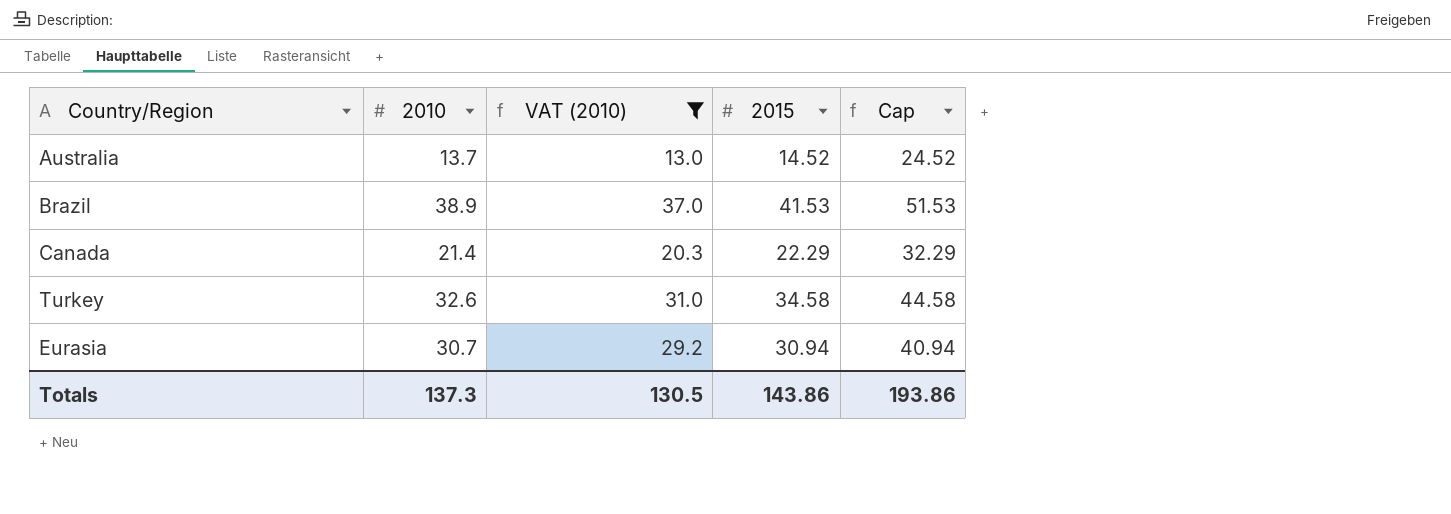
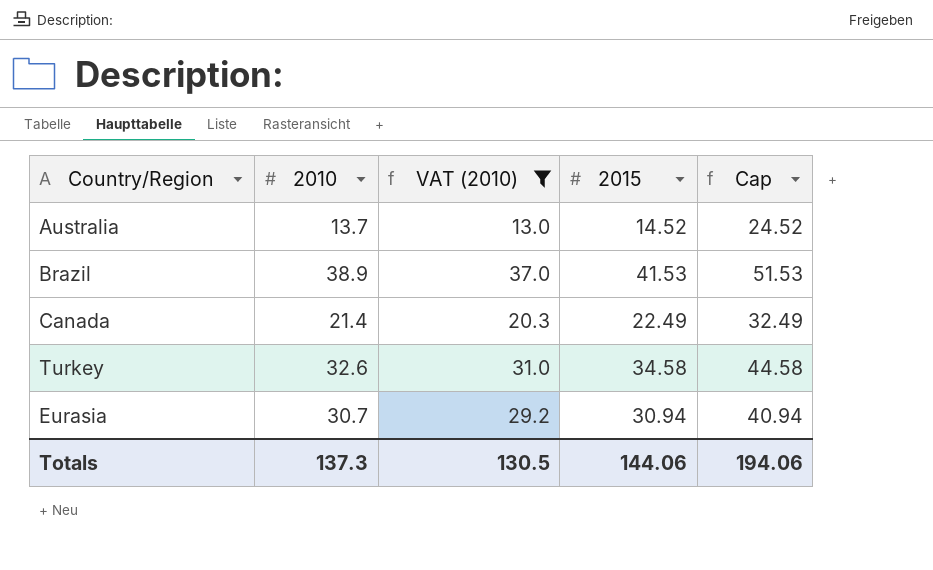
Canada | 2015: 22.29 -> 22.49
Canada | Cap: 32.29 -> 32.49
Totals | 2015: 143.86 -> 144.06
Totals | Cap: 193.86 -> 194.06

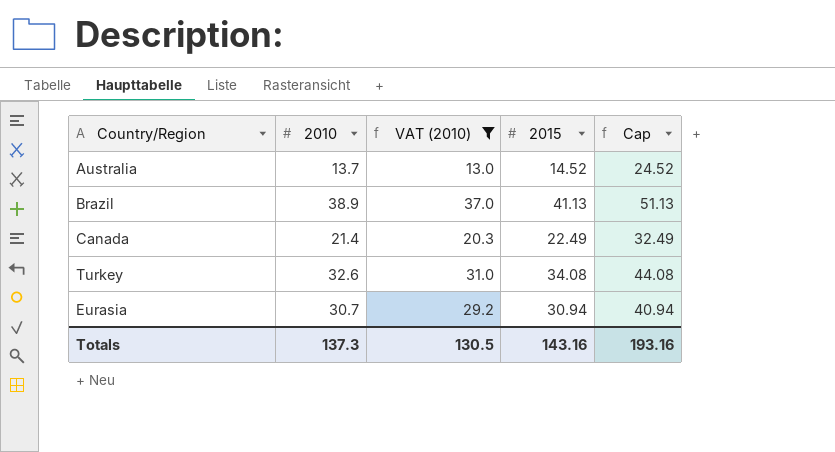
Brazil | 2015: 41.53 -> 41.13
Brazil | Cap: 51.53 -> 51.13
Turkey | 2015: 34.58 -> 34.08
Turkey | Cap: 44.58 -> 44.08
Totals | 2015: 144.06 -> 143.16
Totals | Cap: 194.06 -> 193.16

